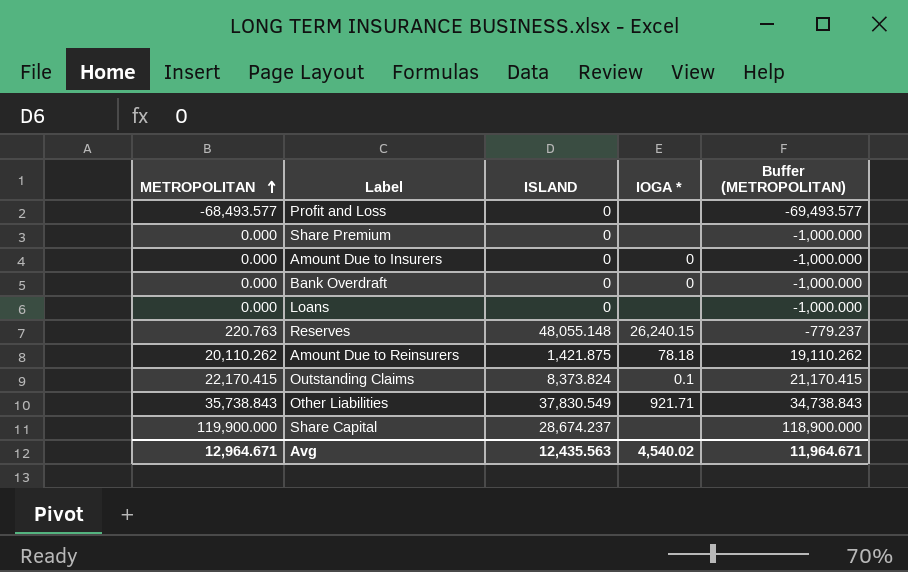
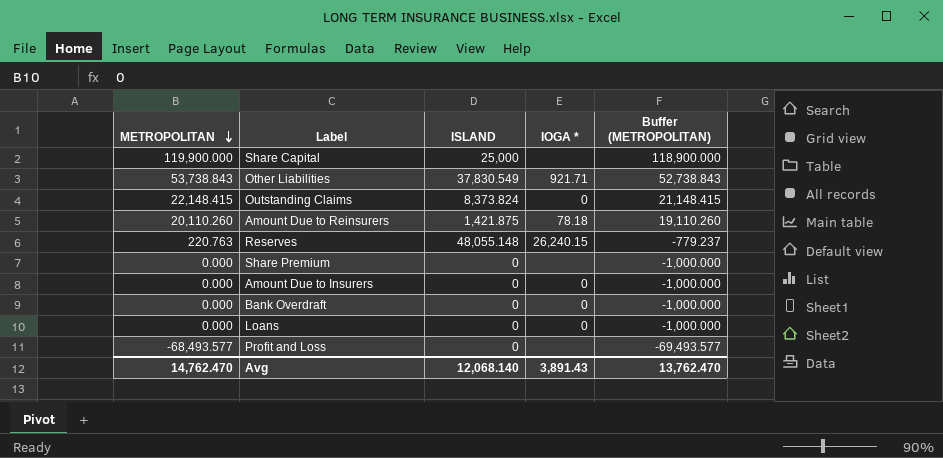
row order: METROPOLITAN ascending -> METROPOLITAN descending
Share Capital | ISLAND: 28,674.237 -> 25,000
Other Liabilities | METROPOLITAN: 35,738.843 -> 53,738.843
Other Liabilities | Buffer (METROPOLITAN): 34,738.843 -> 52,738.843
Outstanding Claims | METROPOLITAN: 22,170.415 -> 22,148.415
Outstanding Claims | IOGA *: 0.1 -> 0
Outstanding Claims | Buffer (METROPOLITAN): 21,170.415 -> 21,148.415
Amount Due to Reinsurers | METROPOLITAN: 20,110.262 -> 20,110.260
Amount Due to Reinsurers | Buffer (METROPOLITAN): 19,110.262 -> 19,110.260
Loans | IOGA *: none -> 0
Avg | METROPOLITAN: 12,964.671 -> 14,762.470
Avg | ISLAND: 12,435.563 -> 12,068.140
Avg | IOGA *: 4,540.02 -> 3,891.43
Avg | Buffer (METROPOLITAN): 11,964.671 -> 13,762.470

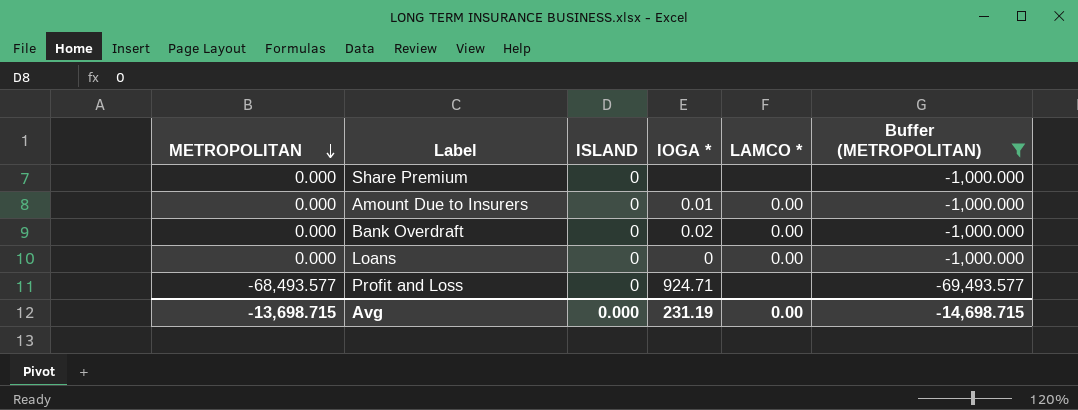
filter: none -> Buffer (METROPOLITAN) <= -1,000.000
column LAMCO * | position: none -> 5
Amount Due to Insurers | IOGA *: 0 -> 0.01
Bank Overdraft | IOGA *: 0 -> 0.02
Profit and Loss | IOGA *: none -> 924.71
Avg | METROPOLITAN: 14,762.470 -> -13,698.715
Avg | ISLAND: 12,068.140 -> 0.000
Avg | IOGA *: 3,891.43 -> 231.19
Avg | Buffer (METROPOLITAN): 13,762.470 -> -14,698.715

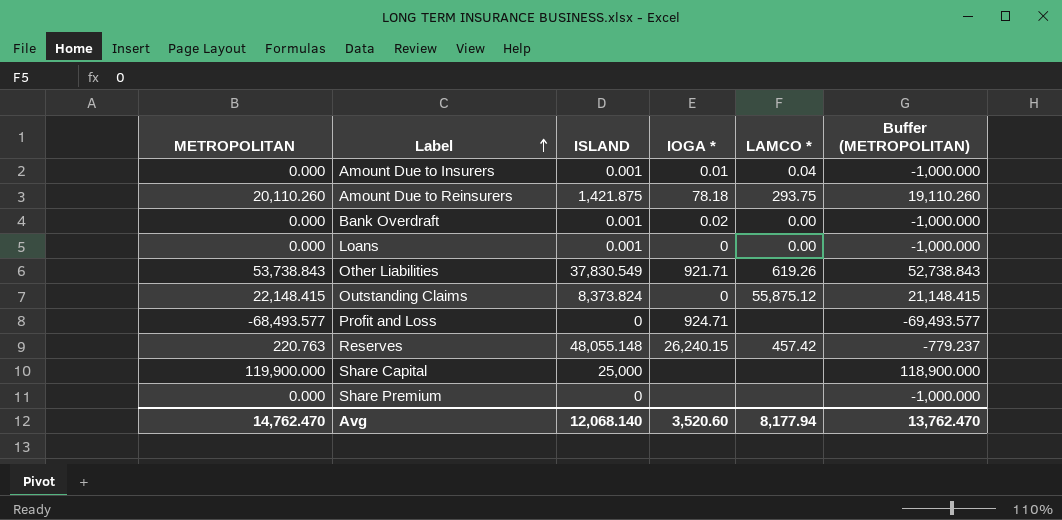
filter: Buffer (METROPOLITAN) <= -1,000.000 -> none
row order: METROPOLITAN descending -> Label ascending
Amount Due to Insurers | ISLAND: 0 -> 0.001
Amount Due to Insurers | LAMCO *: 0.00 -> 0.04
Bank Overdraft | ISLAND: 0 -> 0.001
Loans | ISLAND: 0 -> 0.001
Avg | METROPOLITAN: -13,698.715 -> 14,762.470
Avg | ISLAND: 0.000 -> 12,068.140
Avg | IOGA *: 231.19 -> 3,520.60
Avg | LAMCO *: 0.00 -> 8,177.94
Avg | Buffer (METROPOLITAN): -14,698.715 -> 13,762.470

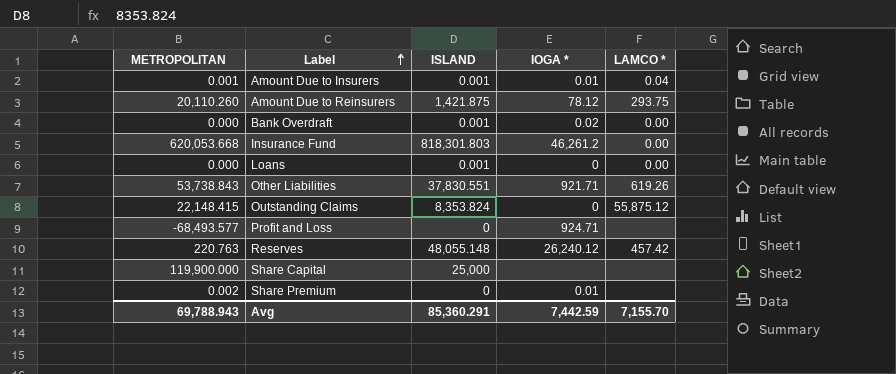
column Buffer (METROPOLITAN) | formula: [METROPOLITAN] - 1000 -> none
Amount Due to Insurers | METROPOLITAN: 0.000 -> 0.001
Amount Due to Reinsurers | IOGA *: 78.18 -> 78.12
row Insurance Fund: none -> 620,053.668 | 818,301.803 | 46,261.2 | 0.00
Other Liabilities | ISLAND: 37,830.549 -> 37,830.551
Outstanding Claims | ISLAND: 8,373.824 -> 8,353.824
Reserves | IOGA *: 26,240.15 -> 26,240.12
Share Premium | METROPOLITAN: 0.000 -> 0.002
Share Premium | IOGA *: none -> 0.01
Avg | METROPOLITAN: 14,762.470 -> 69,788.943
Avg | ISLAND: 12,068.140 -> 85,360.291
Avg | IOGA *: 3,520.60 -> 7,442.59
Avg | LAMCO *: 8,177.94 -> 7,155.70

